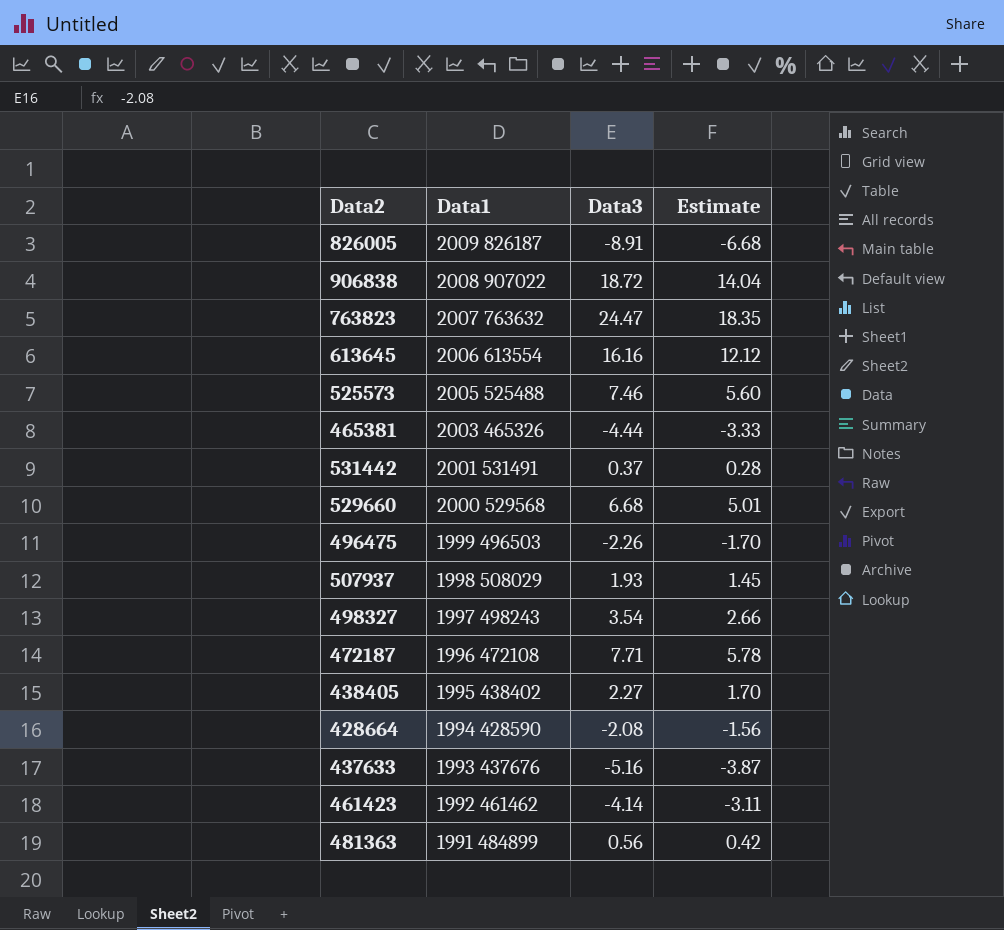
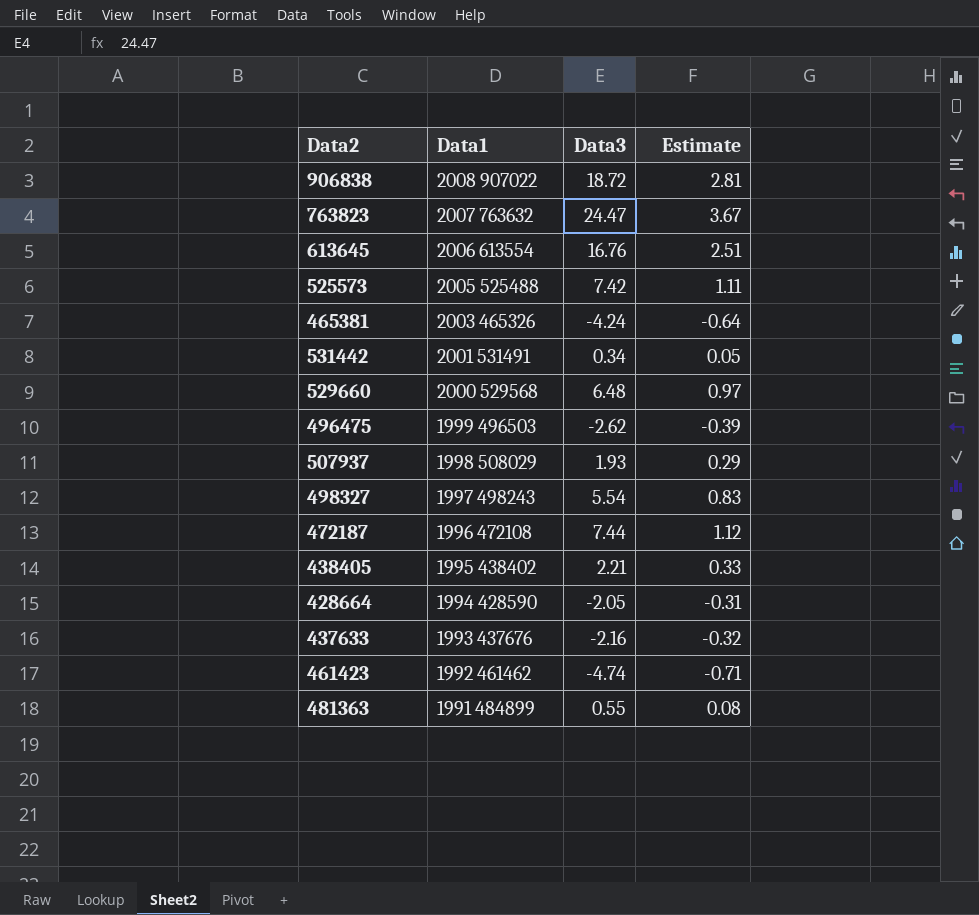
column Estimate | formula: [Data3] * 0.75 -> [Data3] * 0.15
row 826005: 2009 826187 | -8.91 | -6.68 -> none
613645 | Data3: 16.16 -> 16.76
525573 | Data3: 7.46 -> 7.42
465381 | Data3: -4.44 -> -4.24
531442 | Data3: 0.37 -> 0.34
529660 | Data3: 6.68 -> 6.48
496475 | Data3: -2.26 -> -2.62
498327 | Data3: 3.54 -> 5.54
472187 | Data3: 7.71 -> 7.44
438405 | Data3: 2.27 -> 2.21
428664 | Data3: -2.08 -> -2.05
437633 | Data3: -5.16 -> -2.16
461423 | Data3: -4.14 -> -4.74
481363 | Data3: 0.56 -> 0.55

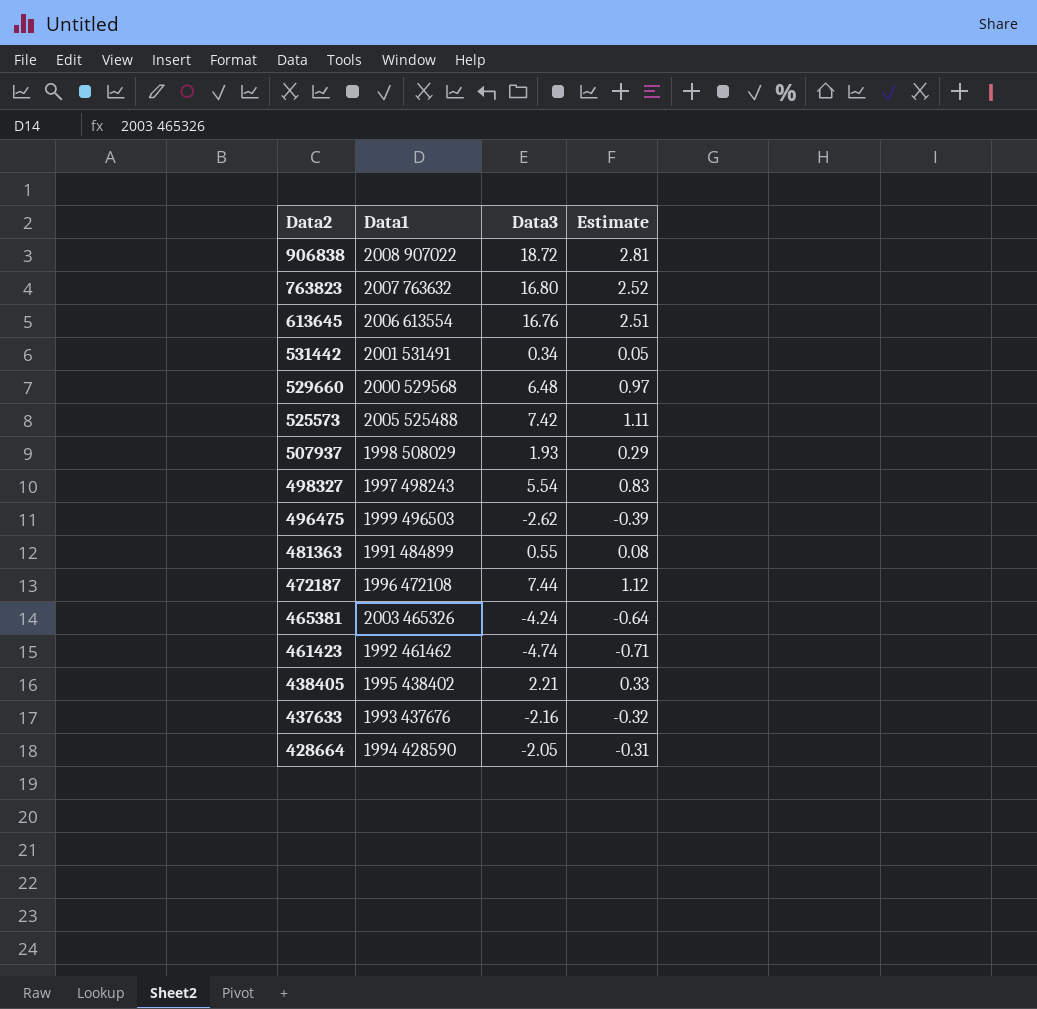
row order: Data1 descending -> Data2 descending
763823 | Data3: 24.47 -> 16.80
763823 | Estimate: 3.67 -> 2.52

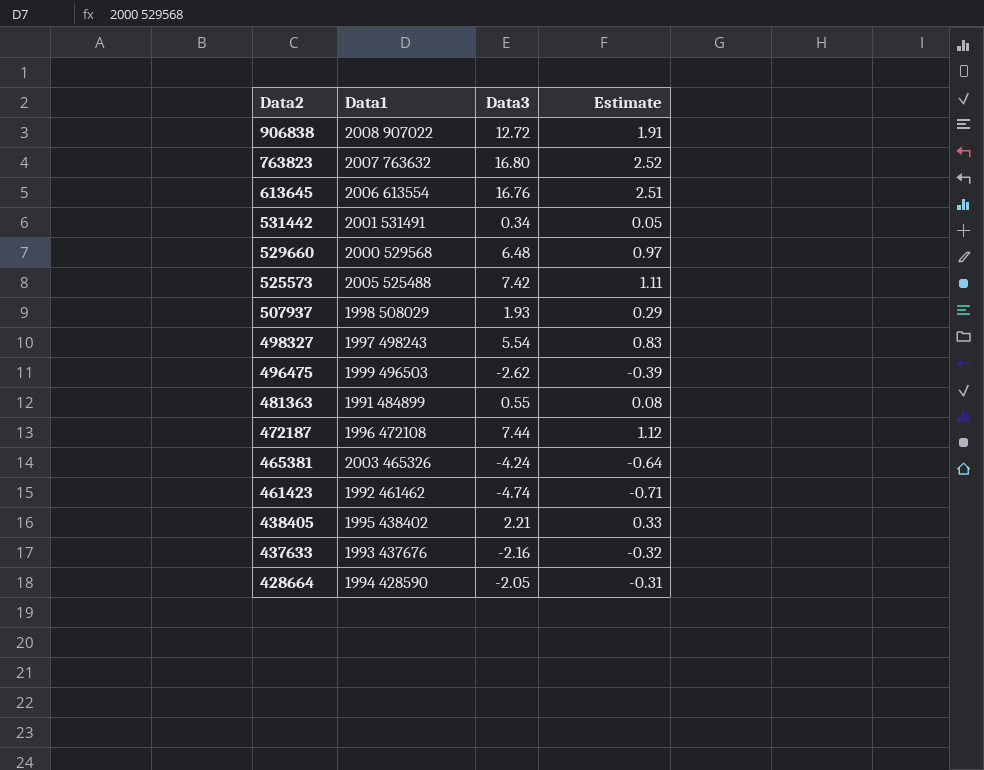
906838 | Data3: 18.72 -> 12.72
906838 | Estimate: 2.81 -> 1.91

